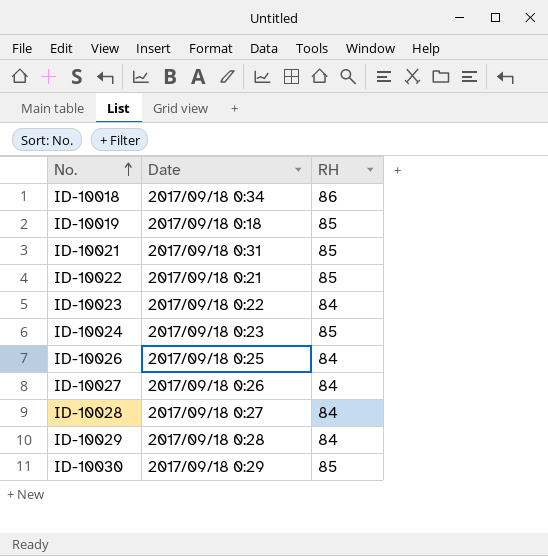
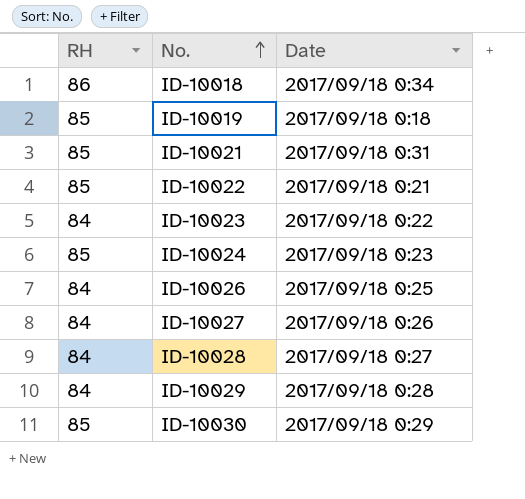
column RH | position: 3 -> 1

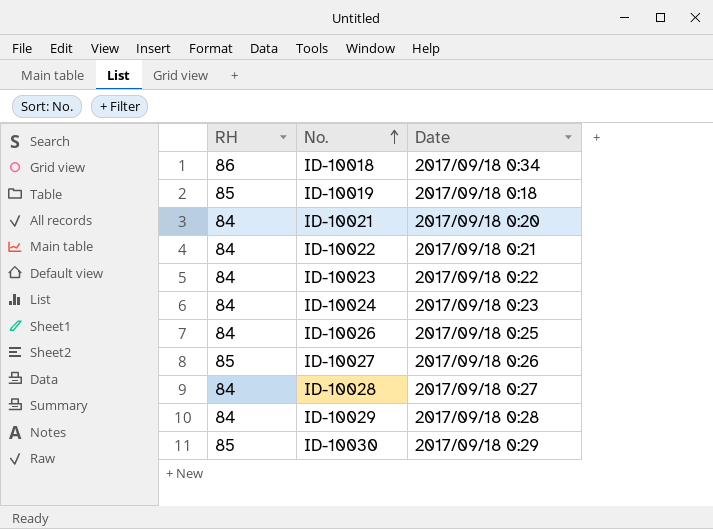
ID-10021 | RH: 85 -> 84
ID-10021 | Date: 2017/09/18 0:31 -> 2017/09/18 0:20
ID-10022 | RH: 85 -> 84
ID-10024 | RH: 85 -> 84
ID-10027 | RH: 84 -> 85

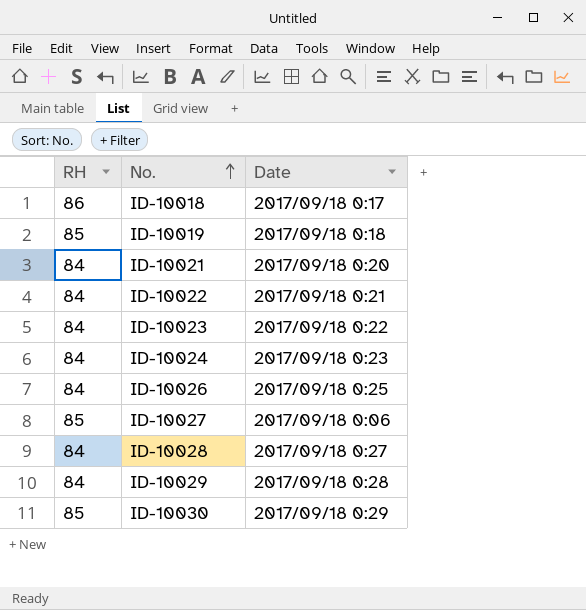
ID-10018 | Date: 2017/09/18 0:34 -> 2017/09/18 0:17
ID-10027 | Date: 2017/09/18 0:26 -> 2017/09/18 0:06

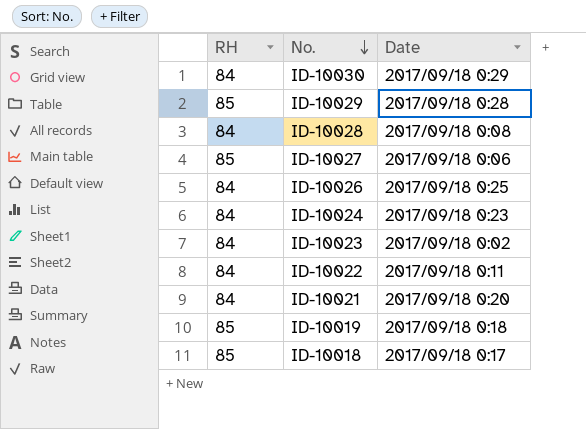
row order: No. ascending -> No. descending
ID-10030 | RH: 85 -> 84
ID-10029 | RH: 84 -> 85
ID-10028 | Date: 2017/09/18 0:27 -> 2017/09/18 0:08
ID-10023 | Date: 2017/09/18 0:22 -> 2017/09/18 0:02
ID-10022 | Date: 2017/09/18 0:21 -> 2017/09/18 0:11
ID-10018 | RH: 86 -> 85

